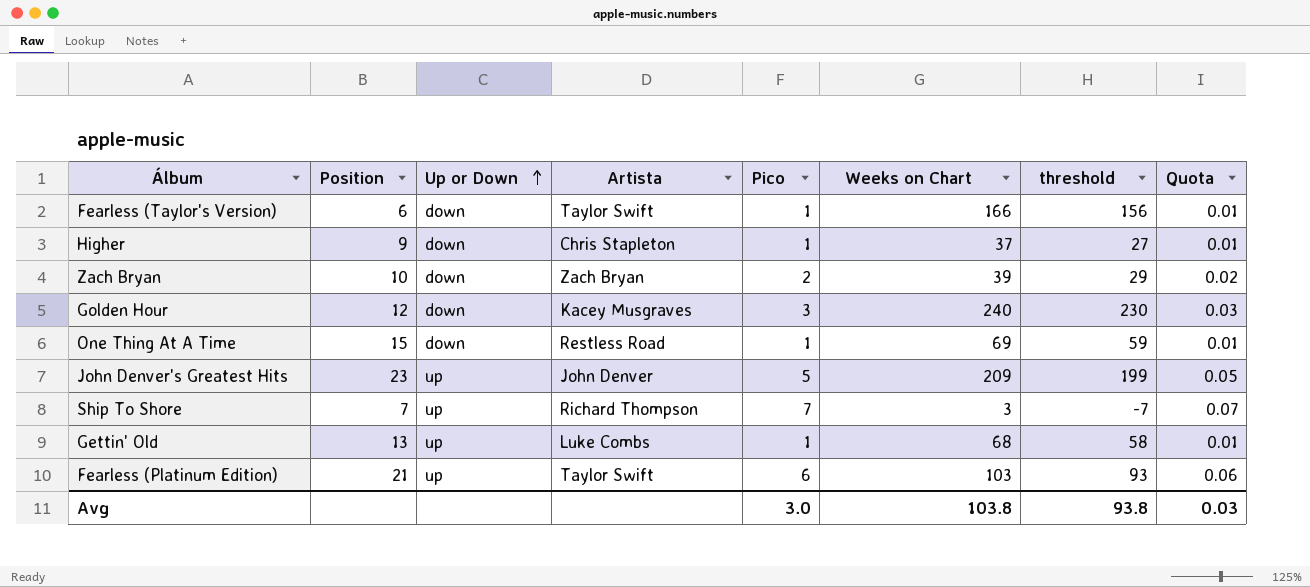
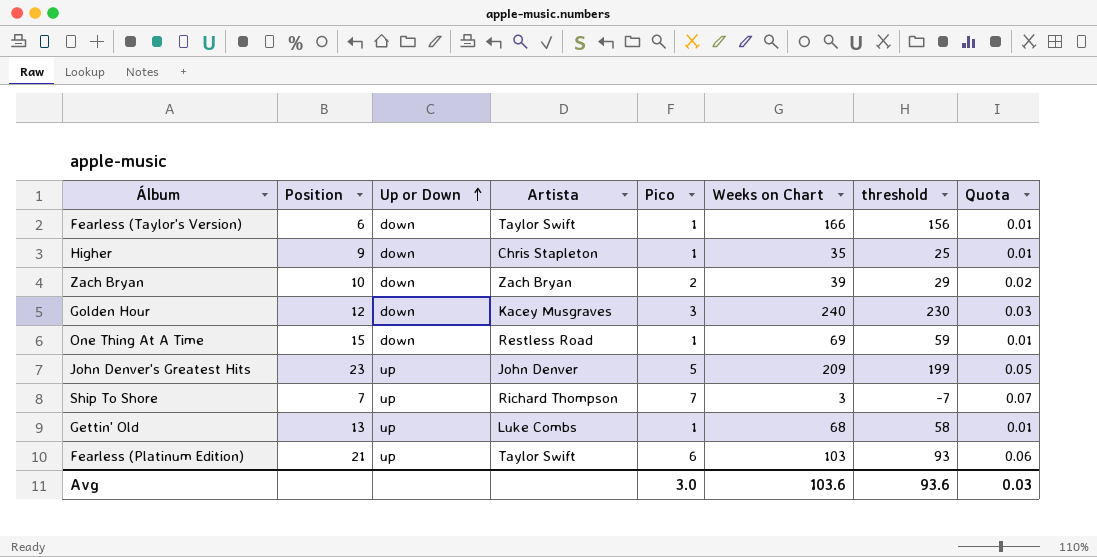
Higher | Weeks on Chart: 37 -> 35
Higher | threshold: 27 -> 25
Avg | Weeks on Chart: 103.8 -> 103.6
Avg | threshold: 93.8 -> 93.6

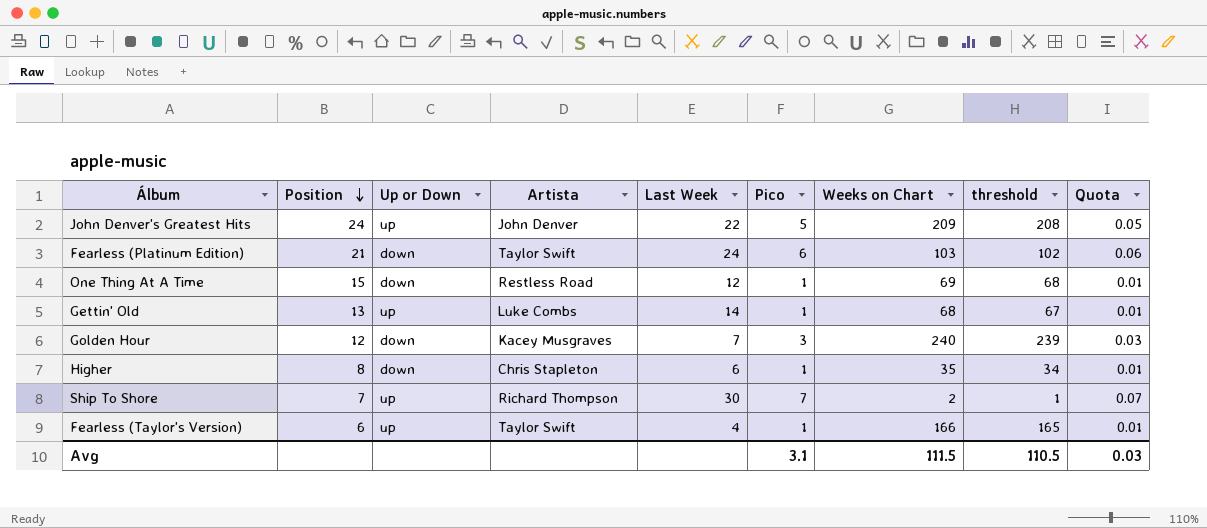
row order: Up or Down ascending -> Position descending
column Last Week | position: none -> 5
column threshold | formula: [Weeks on Chart] - 10 -> [Weeks on Chart] - 1
row Zach Bryan: 10 | down | Zach Bryan | 2 | 39 | 29 | 0.02 -> none
John Denver's Greatest Hits | Position: 23 -> 24
Fearless (Platinum Edition) | Up or Down: up -> down
Higher | Position: 9 -> 8
Ship To Shore | Weeks on Chart: 3 -> 2
Fearless (Taylor's Version) | Up or Down: down -> up
Avg | Pico: 3.0 -> 3.1
Avg | Weeks on Chart: 103.6 -> 111.5
Avg | threshold: 93.6 -> 110.5

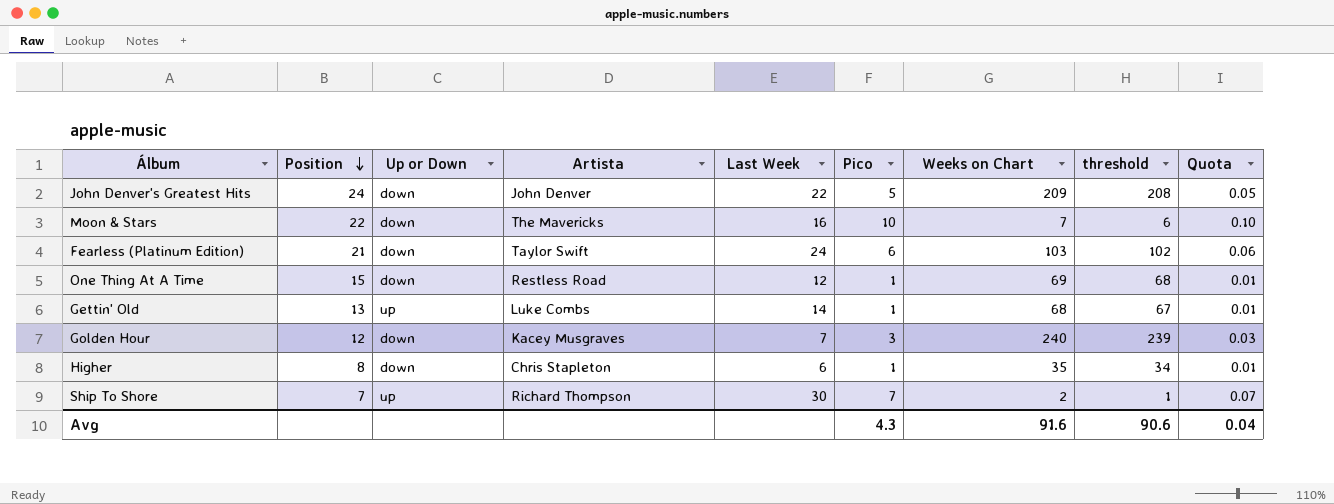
row Fearless (Taylor's Version): 6 | up | Taylor Swift | 4 | 1 | 166 | 165 | 0.01 -> none
John Denver's Greatest Hits | Up or Down: up -> down
row Moon & Stars: none -> 22 | down | The Mavericks | 16 | 10 | 7 | 6 | 0.10
Avg | Pico: 3.1 -> 4.3
Avg | Weeks on Chart: 111.5 -> 91.6
Avg | threshold: 110.5 -> 90.6
Avg | Quota: 0.03 -> 0.04

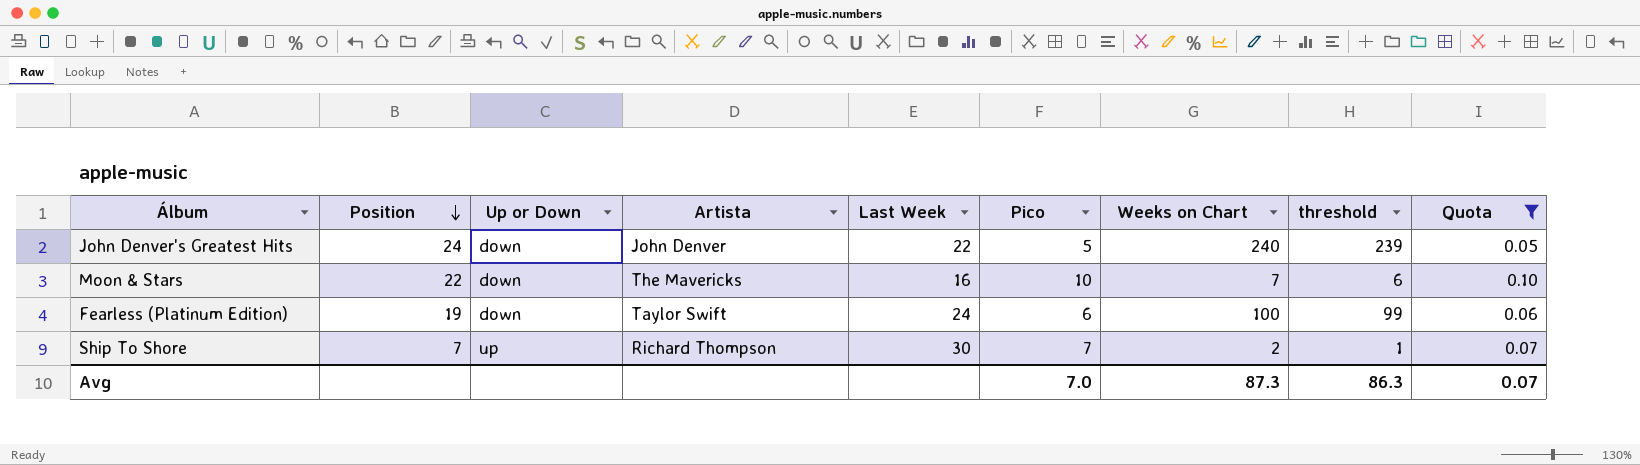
filter: none -> Quota >= 0.05
John Denver's Greatest Hits | Weeks on Chart: 209 -> 240
John Denver's Greatest Hits | threshold: 208 -> 239
Fearless (Platinum Edition) | Position: 21 -> 19
Fearless (Platinum Edition) | Weeks on Chart: 103 -> 100
Fearless (Platinum Edition) | threshold: 102 -> 99
Avg | Pico: 4.3 -> 7.0
Avg | Weeks on Chart: 91.6 -> 87.3
Avg | threshold: 90.6 -> 86.3
Avg | Quota: 0.04 -> 0.07

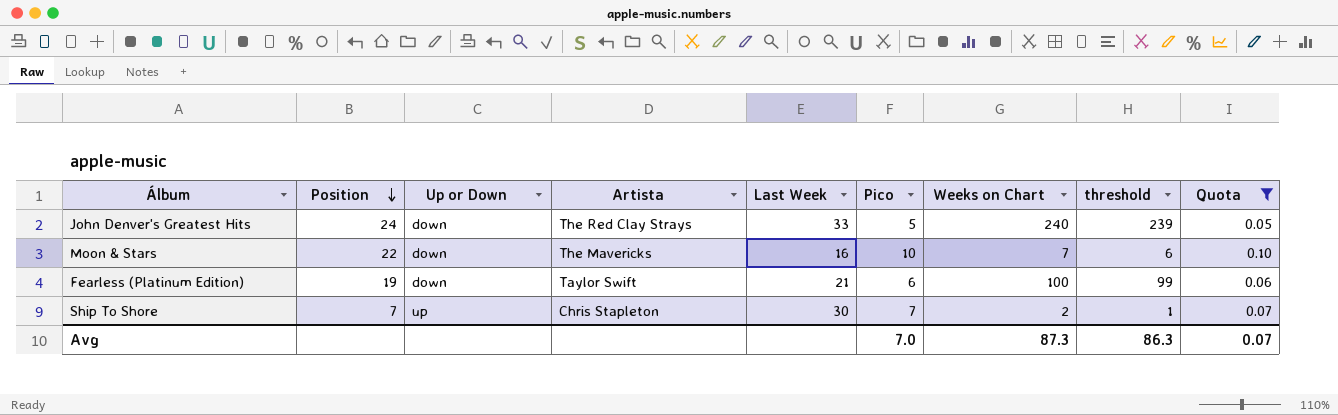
John Denver's Greatest Hits | Artista: John Denver -> The Red Clay Strays
John Denver's Greatest Hits | Last Week: 22 -> 33
Fearless (Platinum Edition) | Last Week: 24 -> 21
Ship To Shore | Artista: Richard Thompson -> Chris Stapleton

